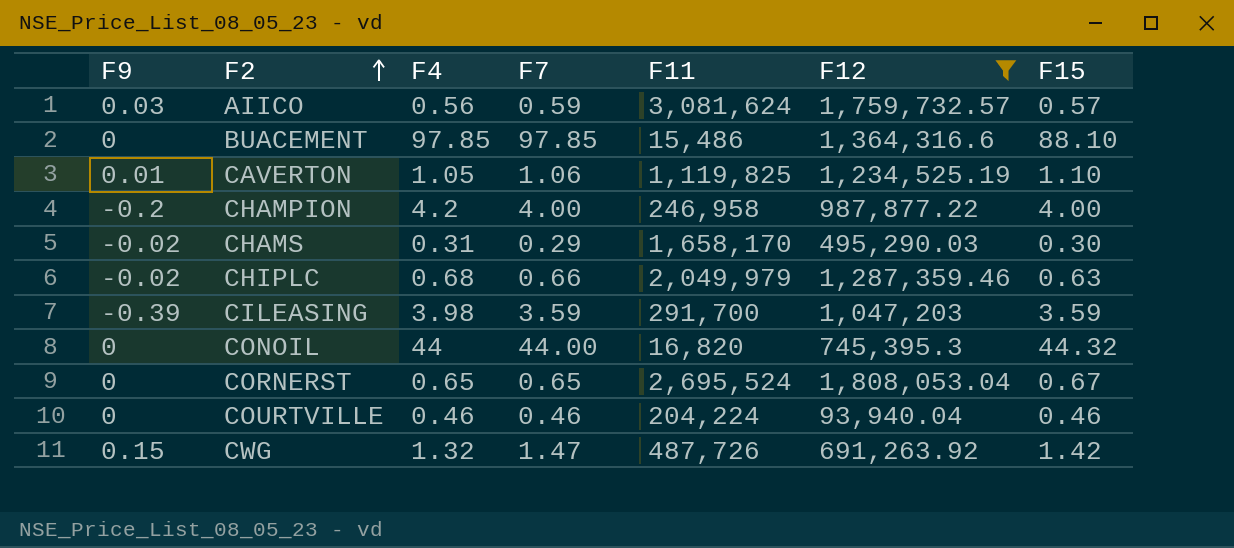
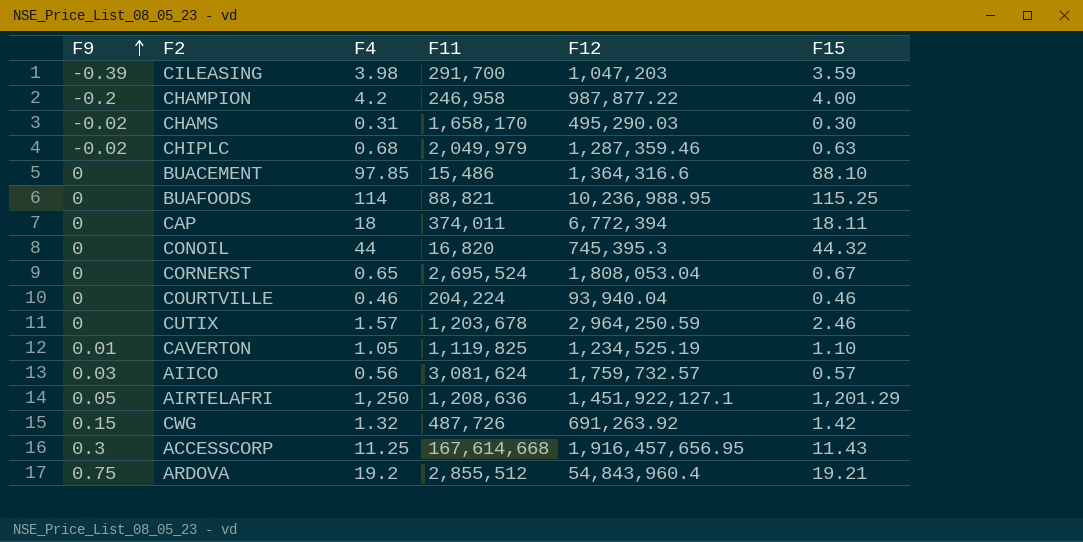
filter: F12 <= 1,808,053.04 -> none
row order: F2 ascending -> F9 ascending
column F7 | formula: [F9] + [F4] -> none

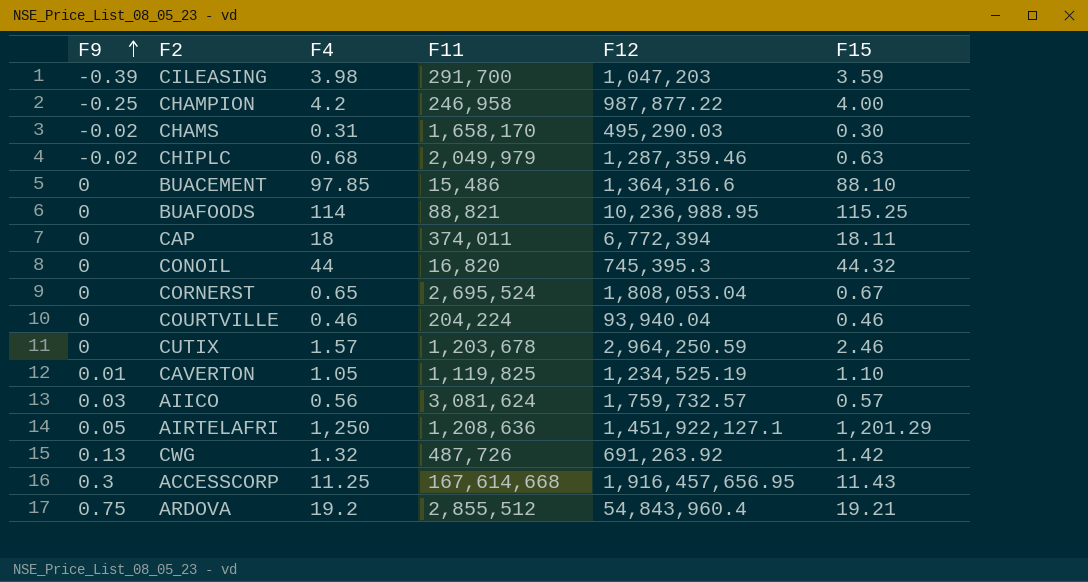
CHAMPION | F9: -0.2 -> -0.25
CWG | F9: 0.15 -> 0.13

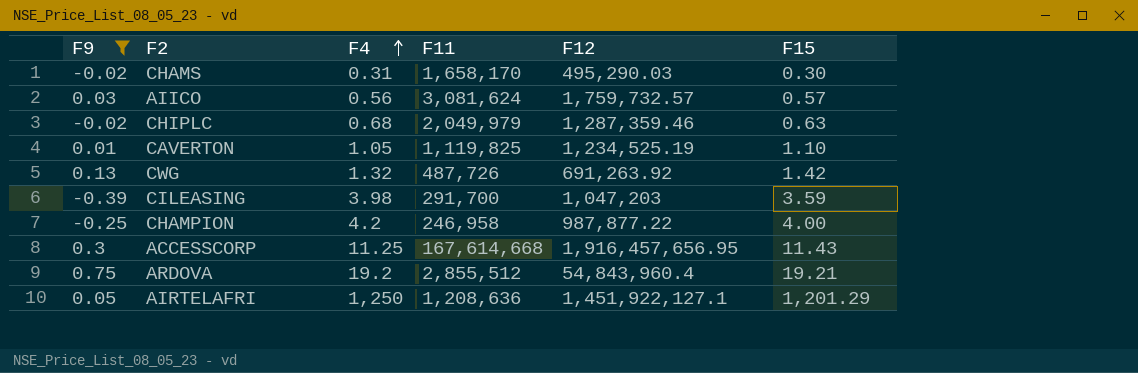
filter: none -> F9 != 0
row order: F9 ascending -> F4 ascending

